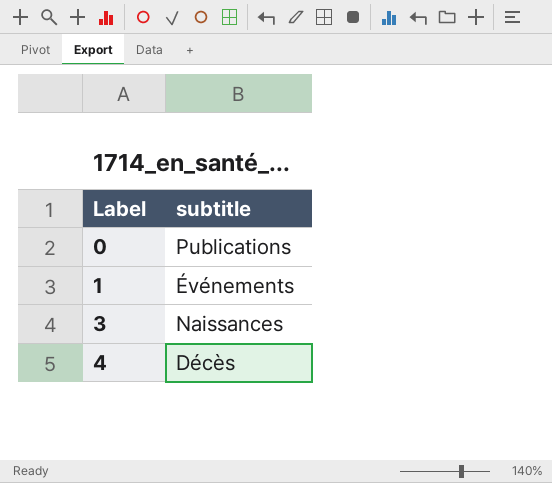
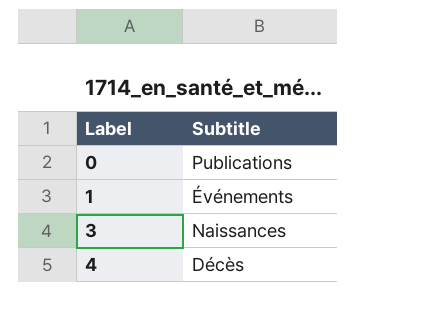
column name: subtitle -> Subtitle

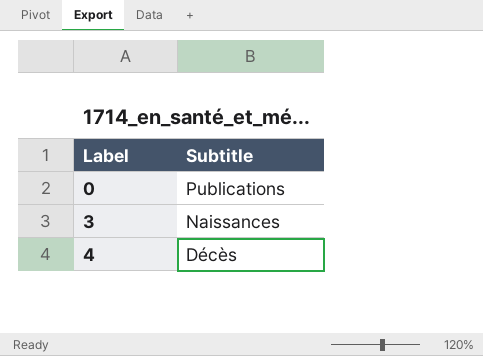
row 1: Événements -> none

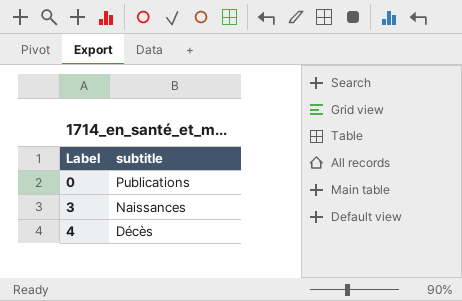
column name: Subtitle -> subtitle

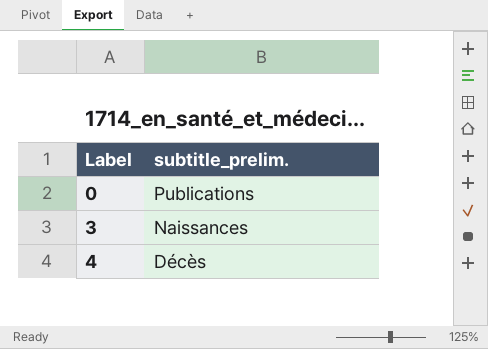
column name: subtitle -> subtitle_prelim.

